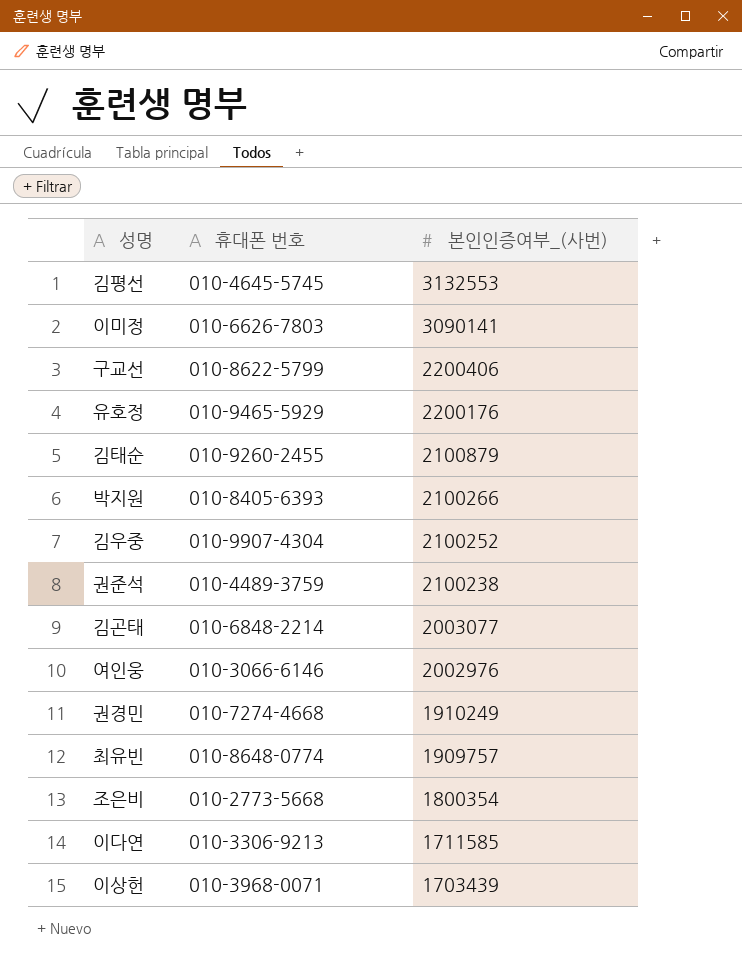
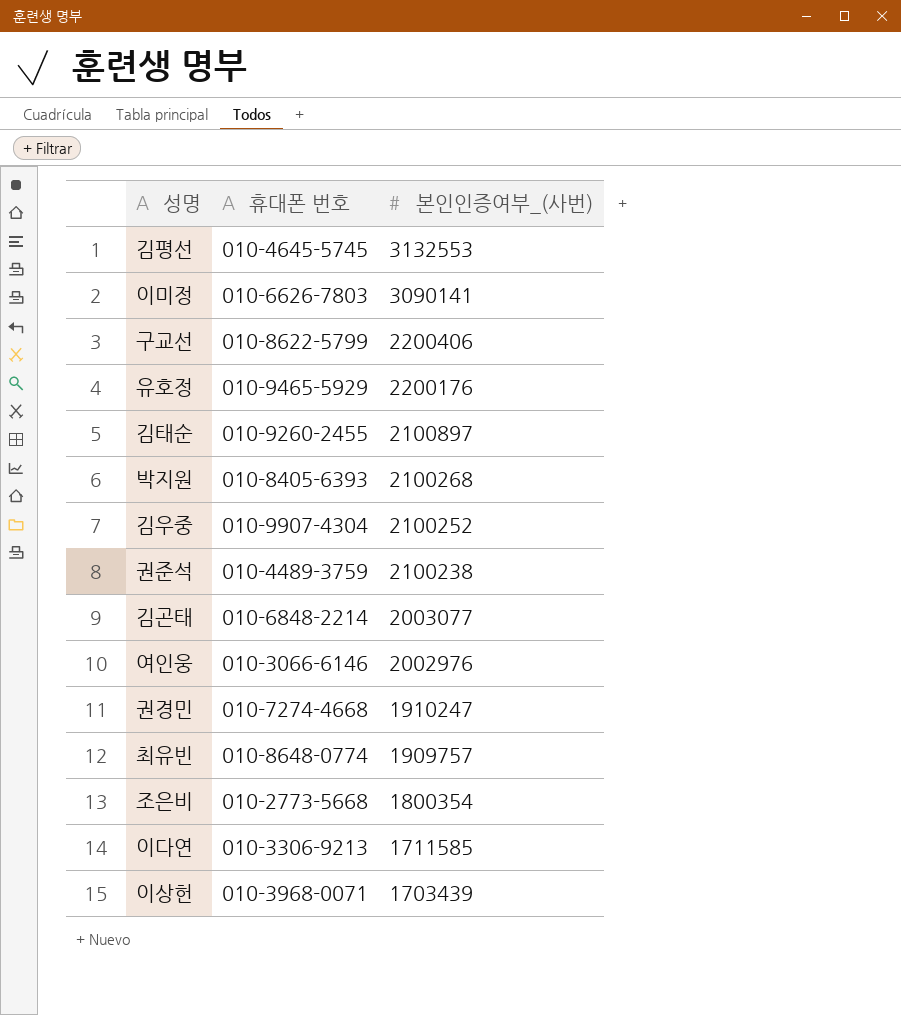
김태순 | 본인인증여부_(사번): 2100879 -> 2100897
박지원 | 본인인증여부_(사번): 2100266 -> 2100268
권경민 | 본인인증여부_(사번): 1910249 -> 1910247

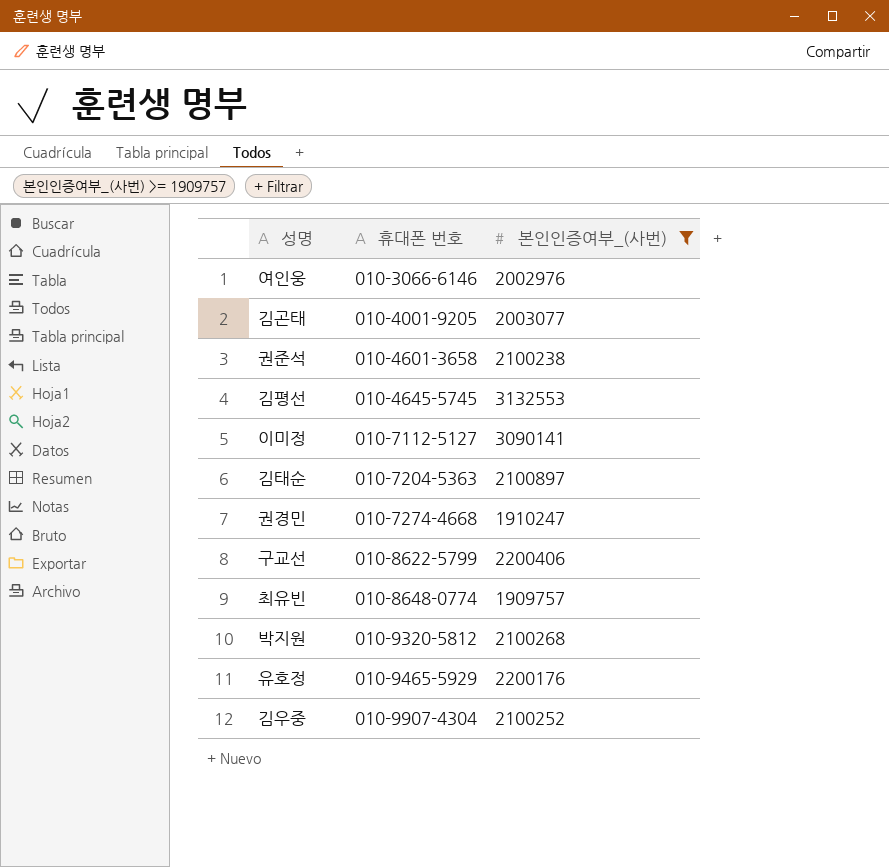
filter: none -> 본인인증여부_(사번) >= 1909757
row order: 본인인증여부_(사번) descending -> 휴대폰 번호 ascending
김곤태 | 휴대폰 번호: 010-6848-2214 -> 010-4001-9205
권준석 | 휴대폰 번호: 010-4489-3759 -> 010-4601-3658
이미정 | 휴대폰 번호: 010-6626-7803 -> 010-7112-5127
김태순 | 휴대폰 번호: 010-9260-2455 -> 010-7204-5363
박지원 | 휴대폰 번호: 010-8405-6393 -> 010-9320-5812

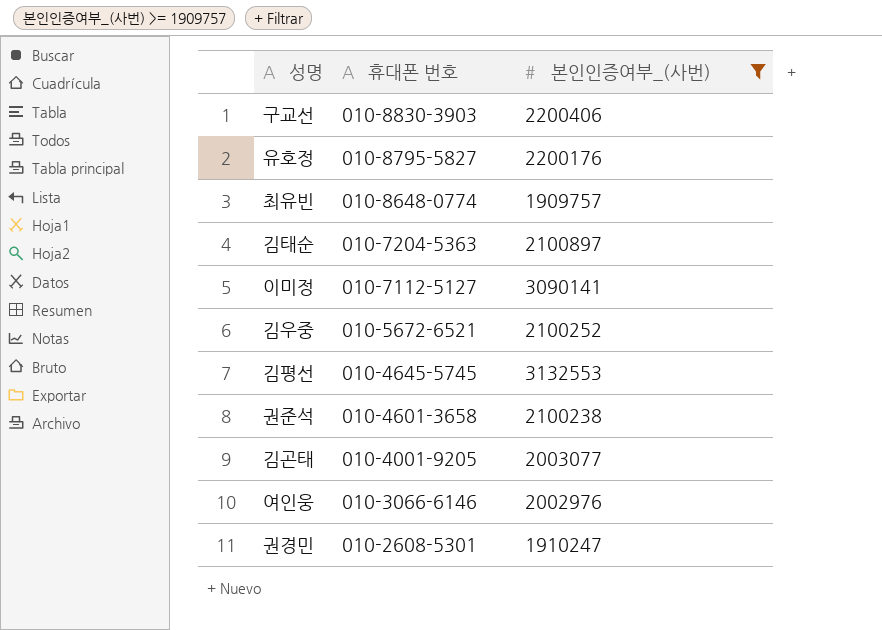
row order: 휴대폰 번호 ascending -> 휴대폰 번호 descending
row 박지원: 010-9320-5812 | 2100268 -> none
구교선 | 휴대폰 번호: 010-8622-5799 -> 010-8830-3903
유호정 | 휴대폰 번호: 010-9465-5929 -> 010-8795-5827
김우중 | 휴대폰 번호: 010-9907-4304 -> 010-5672-6521
권경민 | 휴대폰 번호: 010-7274-4668 -> 010-2608-5301

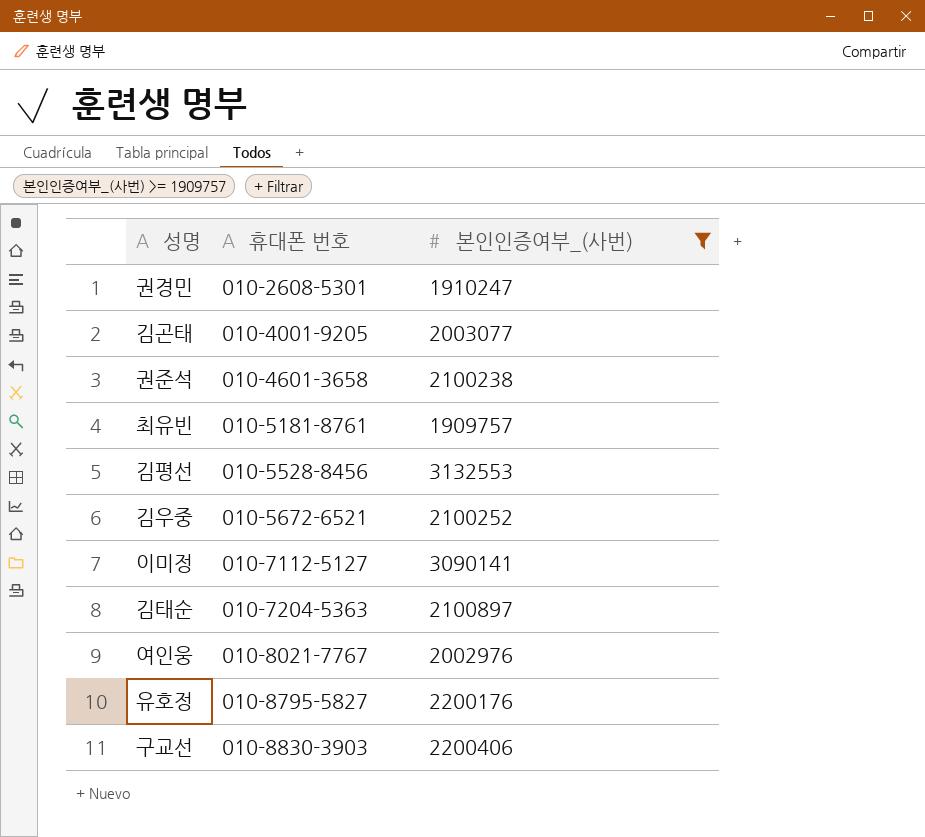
row order: 휴대폰 번호 descending -> 휴대폰 번호 ascending
최유빈 | 휴대폰 번호: 010-8648-0774 -> 010-5181-8761
김평선 | 휴대폰 번호: 010-4645-5745 -> 010-5528-8456
여인웅 | 휴대폰 번호: 010-3066-6146 -> 010-8021-7767

